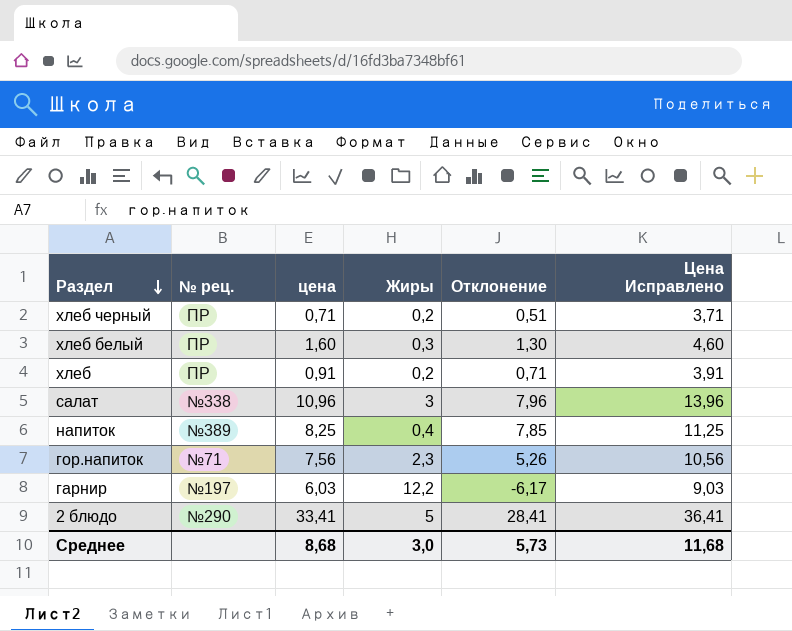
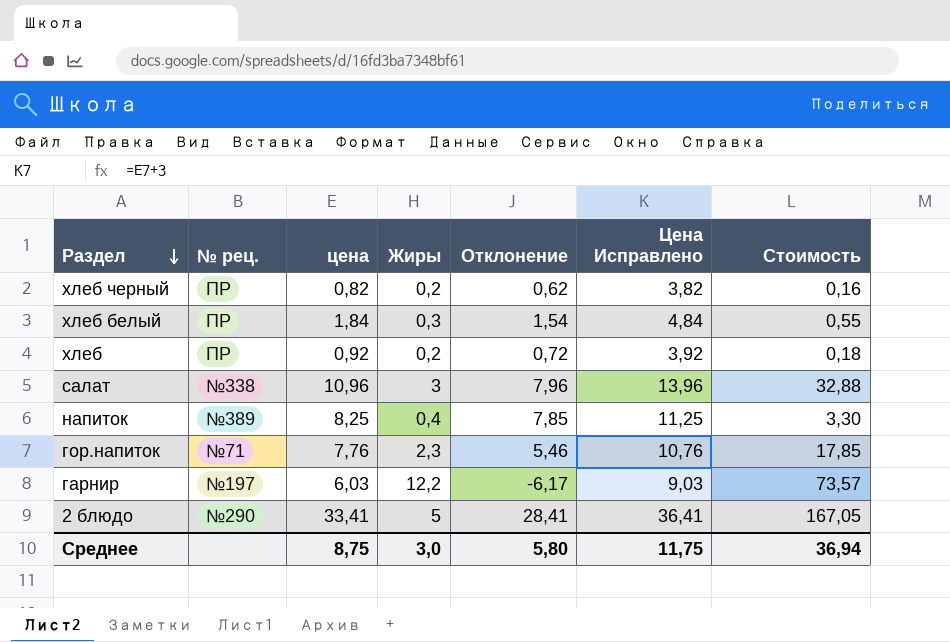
column Стоимость | formula: none -> [цена] * [Жиры]
хлеб черный | цена: 0,71 -> 0,82
хлеб черный | Отклонение: 0,51 -> 0,62
хлеб черный | Цена Исправлено: 3,71 -> 3,82
хлеб белый | цена: 1,60 -> 1,84
хлеб белый | Отклонение: 1,30 -> 1,54
хлеб белый | Цена Исправлено: 4,60 -> 4,84
хлеб | цена: 0,91 -> 0,92
хлеб | Отклонение: 0,71 -> 0,72
хлеб | Цена Исправлено: 3,91 -> 3,92
гор.напиток | цена: 7,56 -> 7,76
гор.напиток | Отклонение: 5,26 -> 5,46
гор.напиток | Цена Исправлено: 10,56 -> 10,76
Среднее | цена: 8,68 -> 8,75
Среднее | Отклонение: 5,73 -> 5,80
Среднее | Цена Исправлено: 11,68 -> 11,75

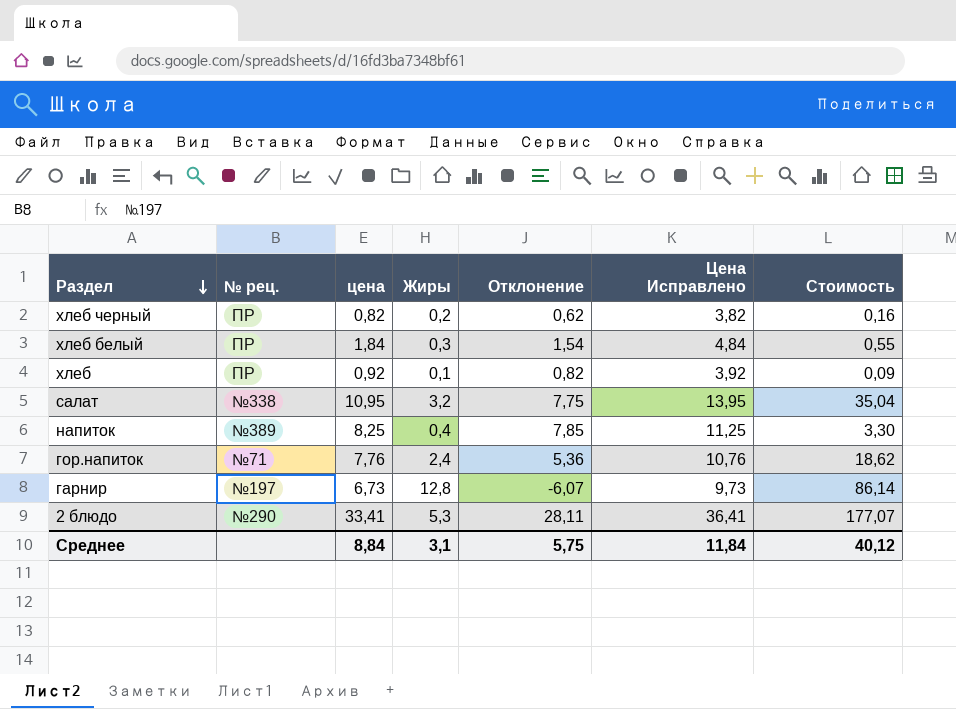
хлеб | Жиры: 0,2 -> 0,1
хлеб | Отклонение: 0,72 -> 0,82
хлеб | Стоимость: 0,18 -> 0,09
салат | цена: 10,96 -> 10,95
салат | Жиры: 3 -> 3,2
салат | Отклонение: 7,96 -> 7,75
салат | Цена Исправлено: 13,96 -> 13,95
салат | Стоимость: 32,88 -> 35,04
гор.напиток | Жиры: 2,3 -> 2,4
гор.напиток | Отклонение: 5,46 -> 5,36
гор.напиток | Стоимость: 17,85 -> 18,62
гарнир | цена: 6,03 -> 6,73
гарнир | Жиры: 12,2 -> 12,8
гарнир | Отклонение: -6,17 -> -6,07
гарнир | Цена Исправлено: 9,03 -> 9,73
гарнир | Стоимость: 73,57 -> 86,14
2 блюдо | Жиры: 5 -> 5,3
2 блюдо | Отклонение: 28,41 -> 28,11
2 блюдо | Стоимость: 167,05 -> 177,07
Среднее | цена: 8,75 -> 8,84
Среднее | Жиры: 3,0 -> 3,1
Среднее | Отклонение: 5,80 -> 5,75
Среднее | Цена Исправлено: 11,75 -> 11,84
Среднее | Стоимость: 36,94 -> 40,12

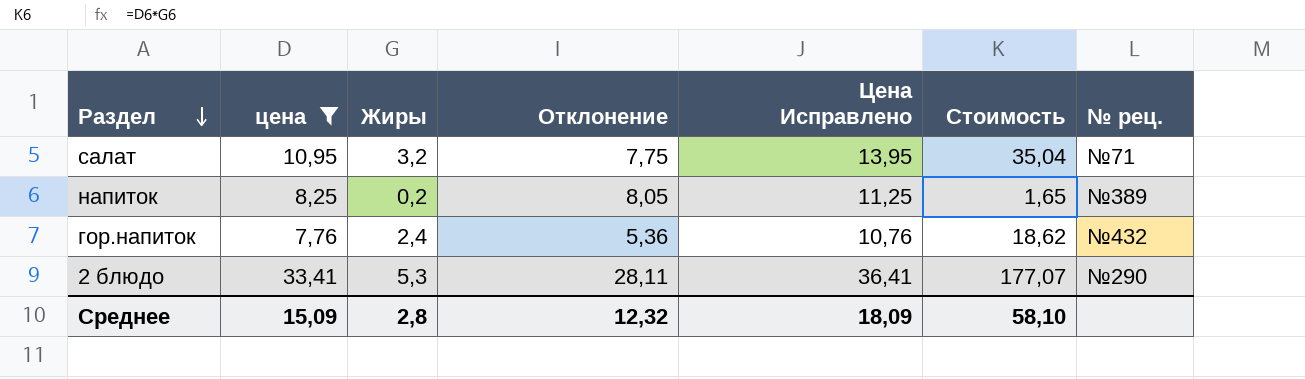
filter: none -> цена >= 7,76
column № рец. | position: 2 -> 7
салат | № рец.: №338 -> №71
напиток | Жиры: 0,4 -> 0,2
напиток | Отклонение: 7,85 -> 8,05
напиток | Стоимость: 3,30 -> 1,65
гор.напиток | № рец.: №71 -> №432
Среднее | цена: 8,84 -> 15,09
Среднее | Жиры: 3,1 -> 2,8
Среднее | Отклонение: 5,75 -> 12,32
Среднее | Цена Исправлено: 11,84 -> 18,09
Среднее | Стоимость: 40,12 -> 58,10

